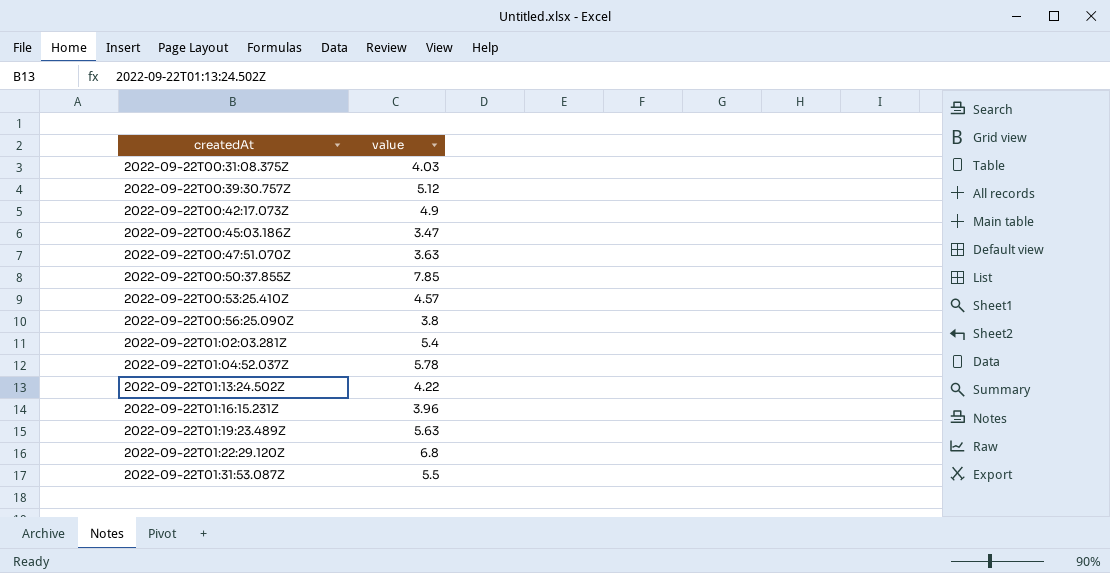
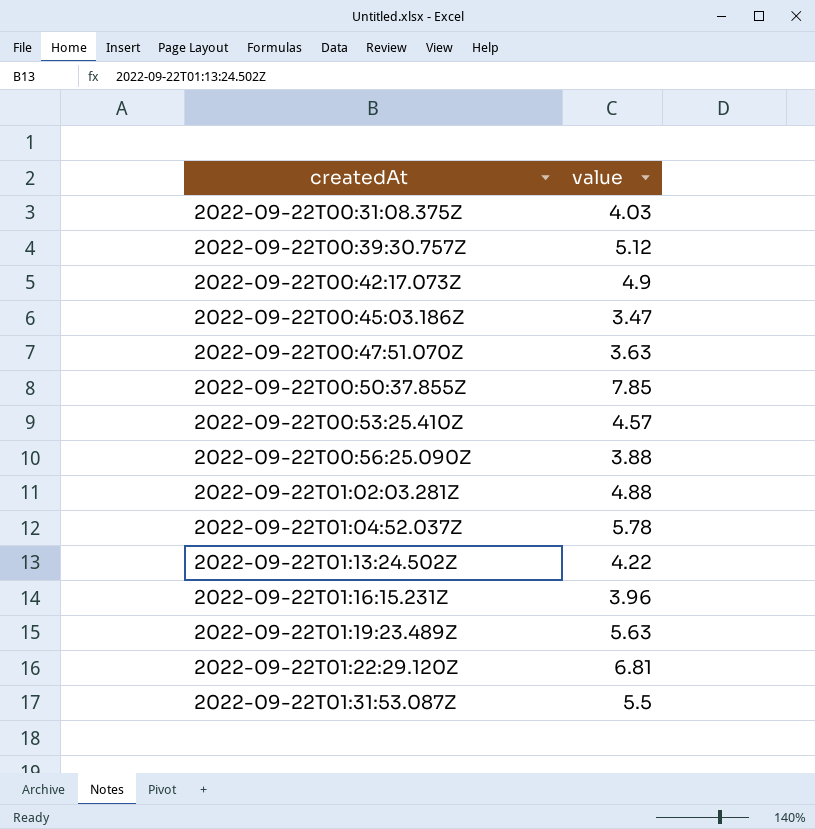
2022-09-22T00:56:25.090Z | value: 3.8 -> 3.88
2022-09-22T01:02:03.281Z | value: 5.4 -> 4.88
2022-09-22T01:22:29.120Z | value: 6.8 -> 6.81

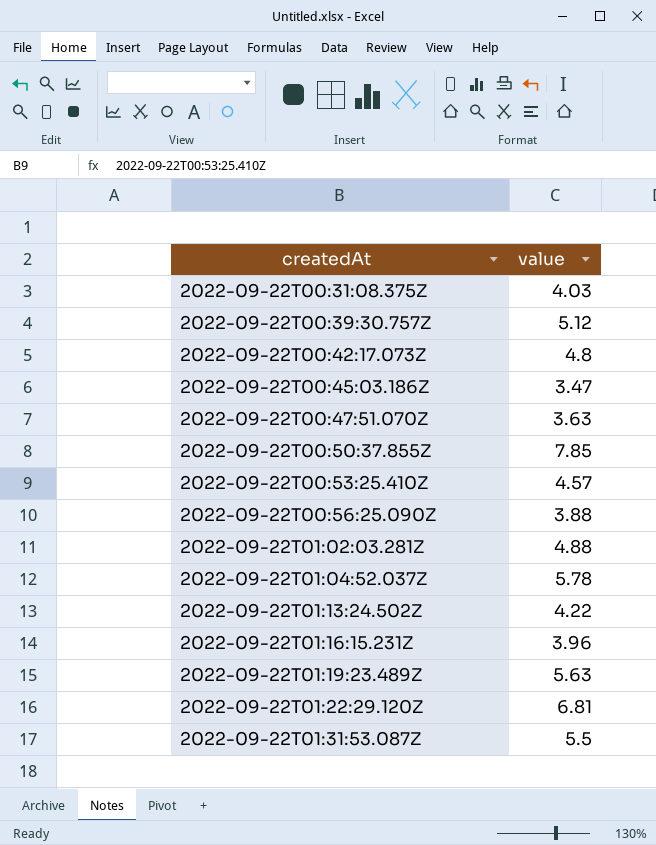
2022-09-22T00:42:17.073Z | value: 4.9 -> 4.8

